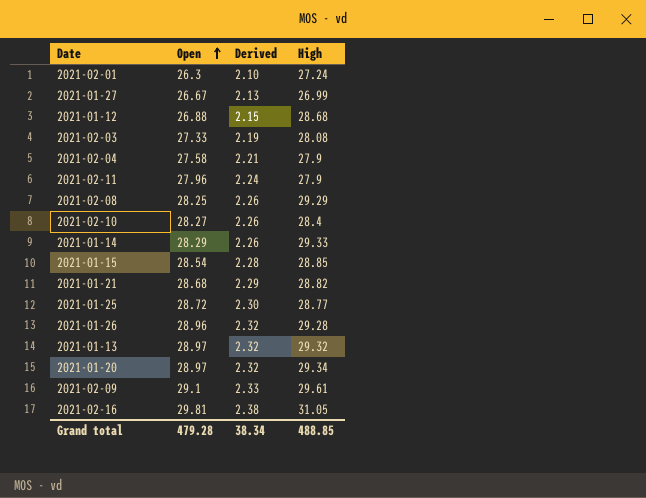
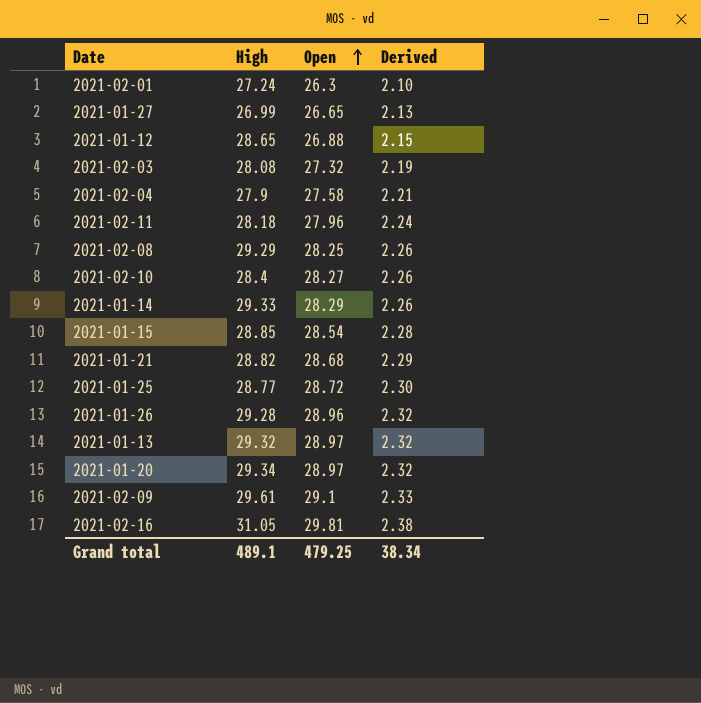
column High | position: 4 -> 2
2021-01-27 | Open: 26.67 -> 26.65
2021-01-12 | High: 28.68 -> 28.65
2021-02-03 | Open: 27.33 -> 27.32
2021-02-11 | High: 27.9 -> 28.18
Grand total | High: 488.85 -> 489.1
Grand total | Open: 479.28 -> 479.25

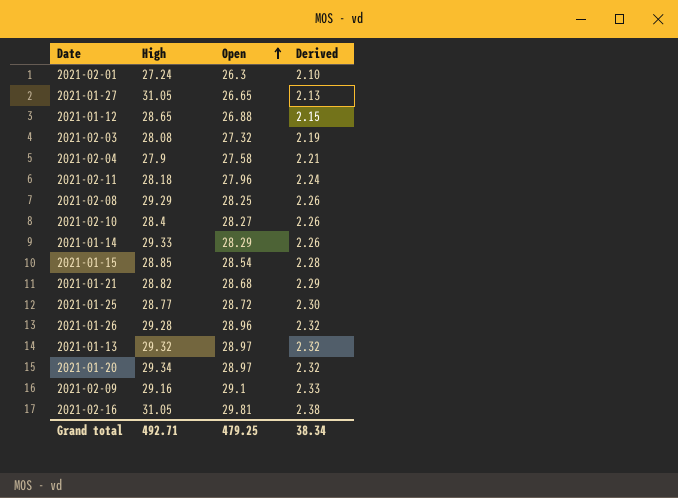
2021-01-27 | High: 26.99 -> 31.05
2021-02-09 | High: 29.61 -> 29.16
Grand total | High: 489.1 -> 492.71

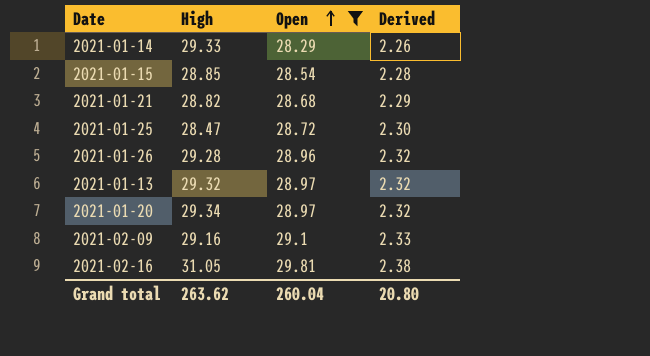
filter: none -> Open >= 28.29
2021-01-25 | High: 28.77 -> 28.47
Grand total | High: 492.71 -> 263.62
Grand total | Open: 479.25 -> 260.04
Grand total | Derived: 38.34 -> 20.80

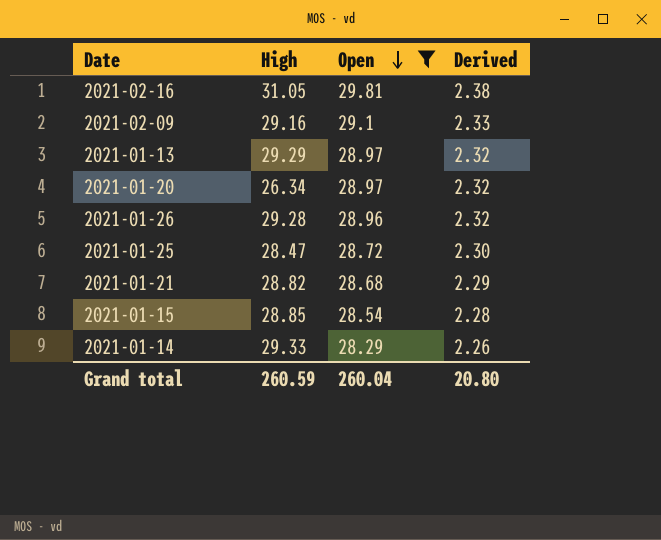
row order: Open ascending -> Open descending
2021-01-13 | High: 29.32 -> 29.29
2021-01-20 | High: 29.34 -> 26.34
Grand total | High: 263.62 -> 260.59

